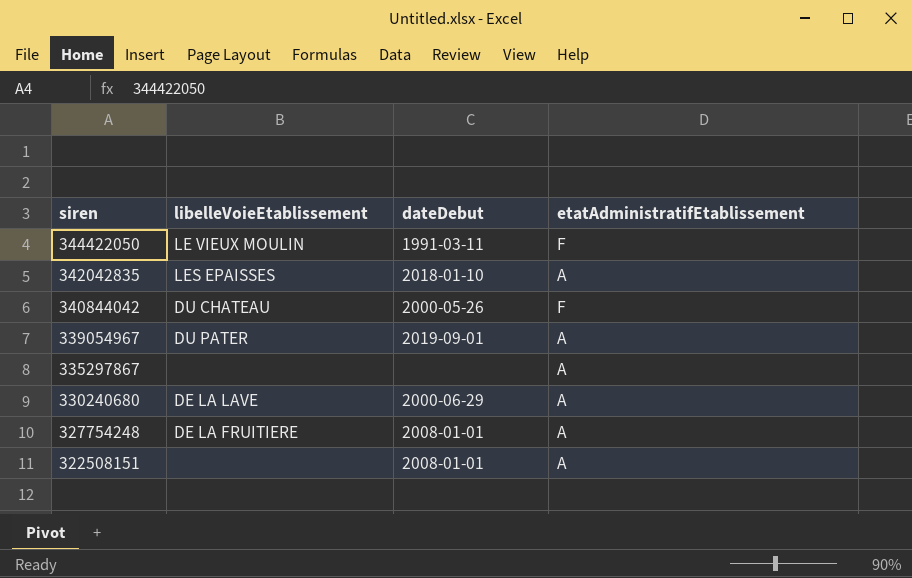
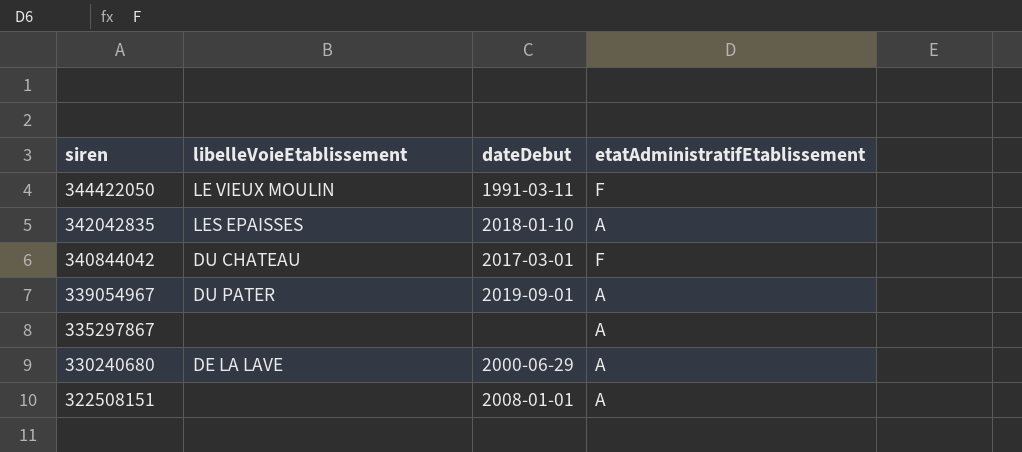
row 327754248: DE LA FRUITIERE | 2008-01-01 | A -> none
340844042 | dateDebut: 2000-05-26 -> 2017-03-01

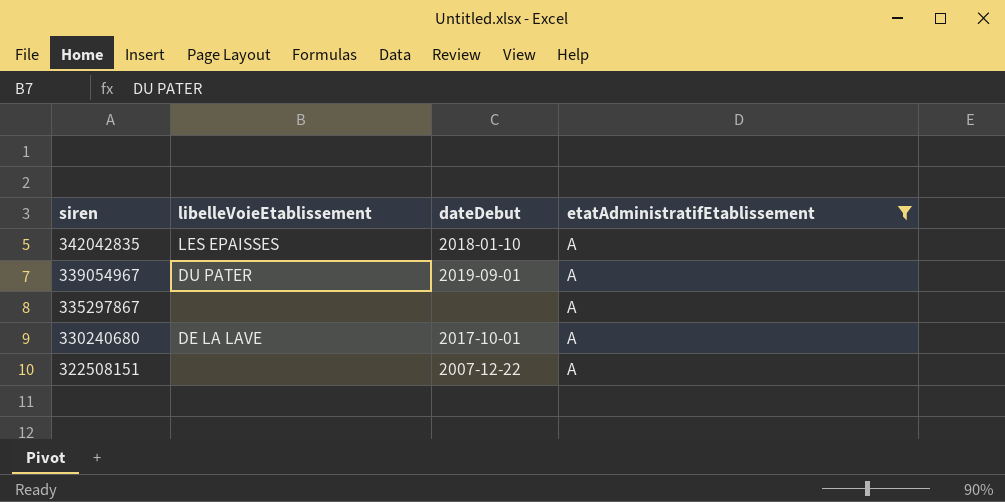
filter: none -> etatAdministratifEtablissement = A
330240680 | dateDebut: 2000-06-29 -> 2017-10-01
322508151 | dateDebut: 2008-01-01 -> 2007-12-22

